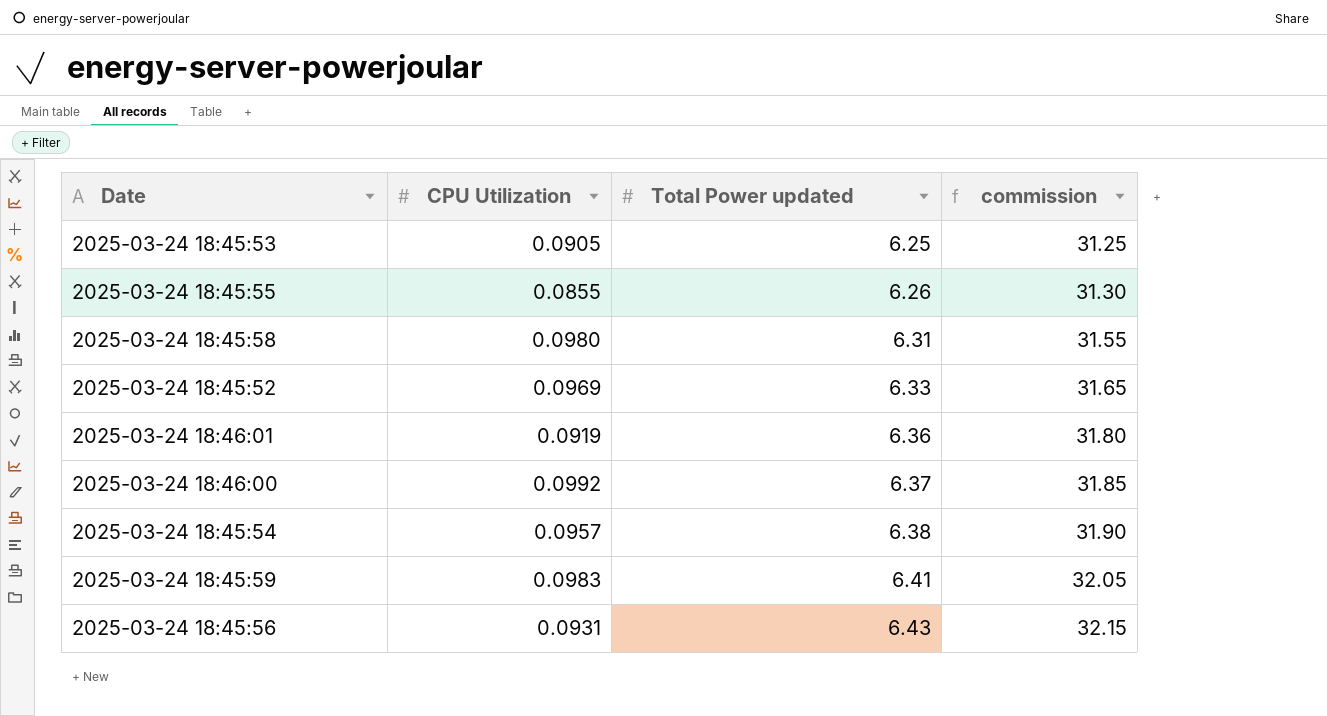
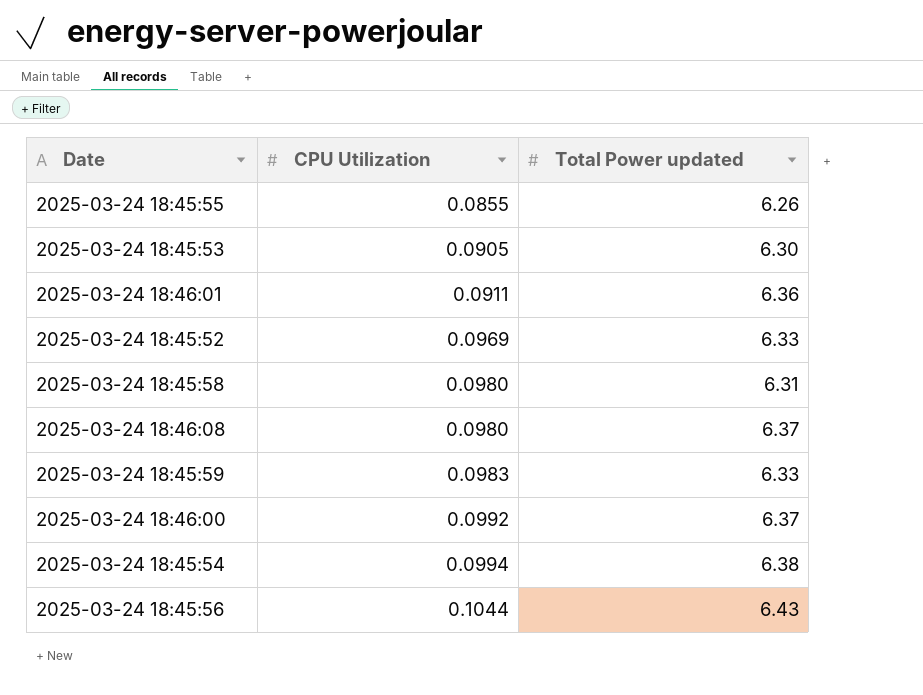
row order: Total Power updated ascending -> CPU Utilization ascending
column commission | formula: [Total Power updated] * 5 -> none
2025-03-24 18:45:53 | Total Power updated: 6.25 -> 6.30
2025-03-24 18:46:01 | CPU Utilization: 0.0919 -> 0.0911
row 2025-03-24 18:46:08: none -> 0.0980 | 6.37
2025-03-24 18:45:59 | Total Power updated: 6.41 -> 6.33
2025-03-24 18:45:54 | CPU Utilization: 0.0957 -> 0.0994
2025-03-24 18:45:56 | CPU Utilization: 0.0931 -> 0.1044

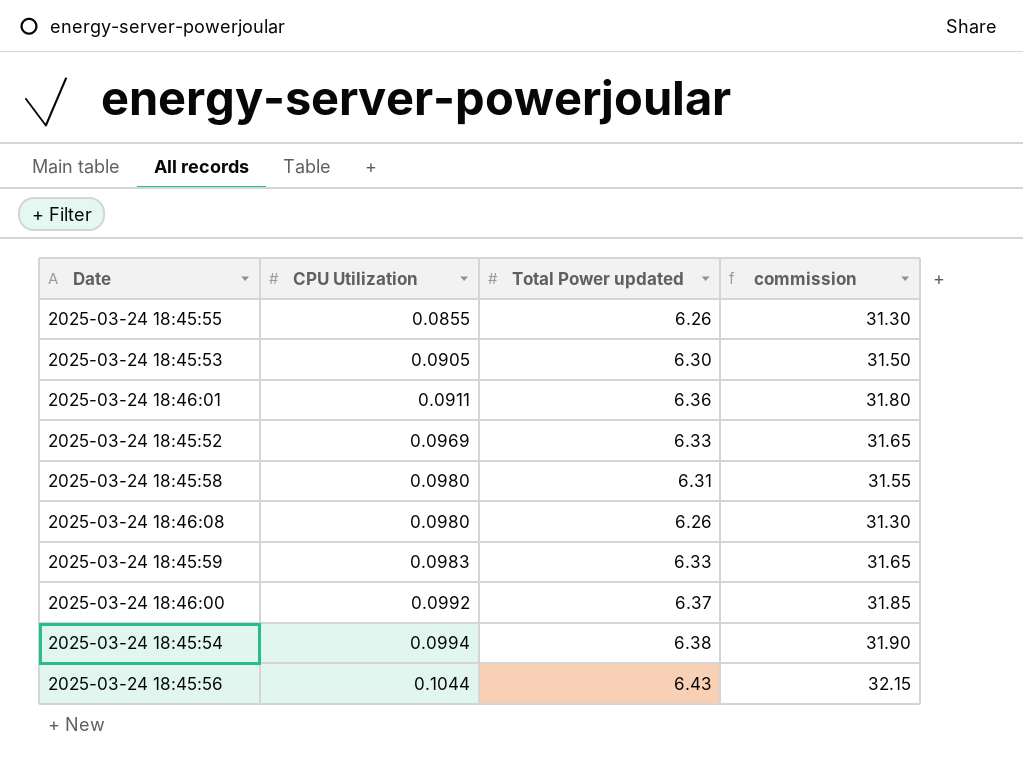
column commission | formula: none -> [Total Power updated] * 5
2025-03-24 18:46:08 | Total Power updated: 6.37 -> 6.26

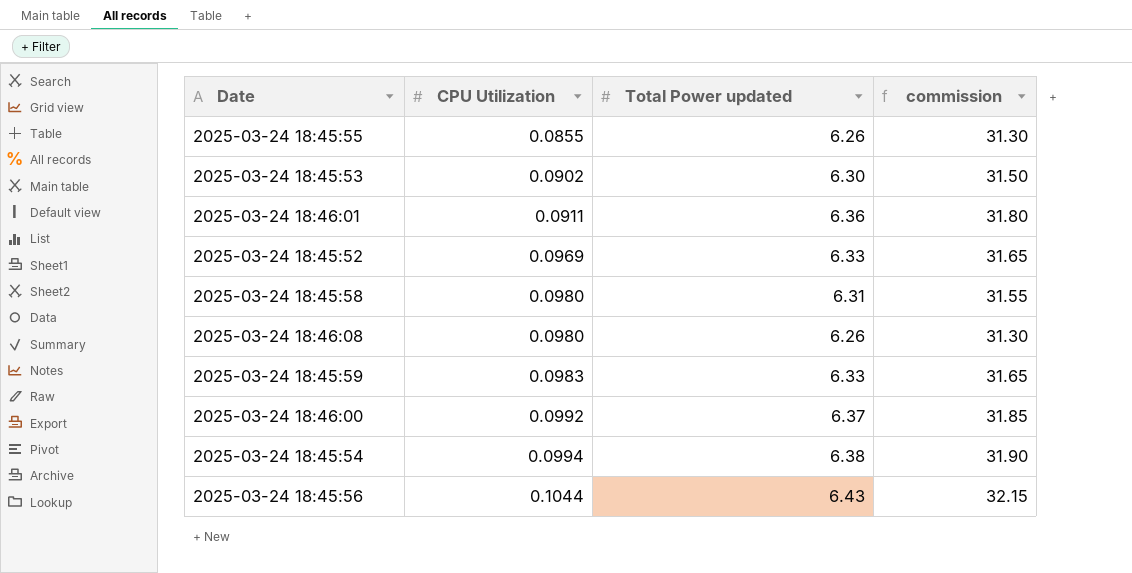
2025-03-24 18:45:53 | CPU Utilization: 0.0905 -> 0.0902

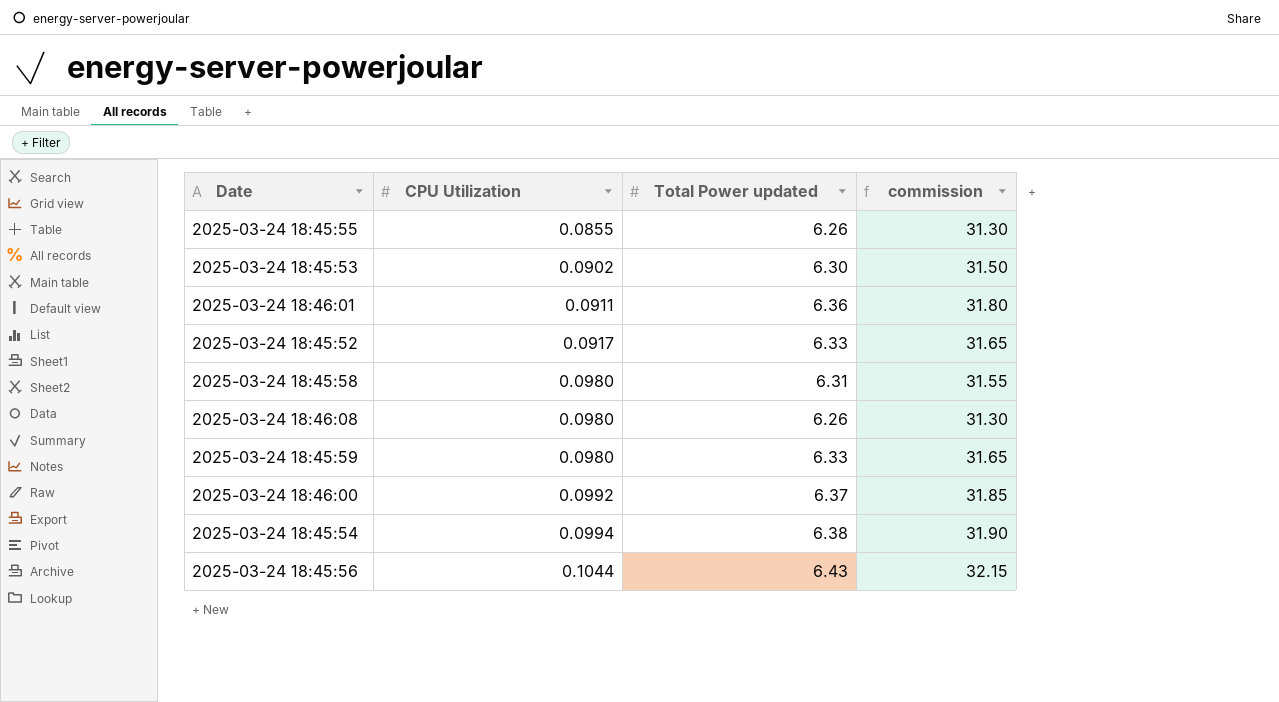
2025-03-24 18:45:52 | CPU Utilization: 0.0969 -> 0.0917
2025-03-24 18:45:59 | CPU Utilization: 0.0983 -> 0.0980

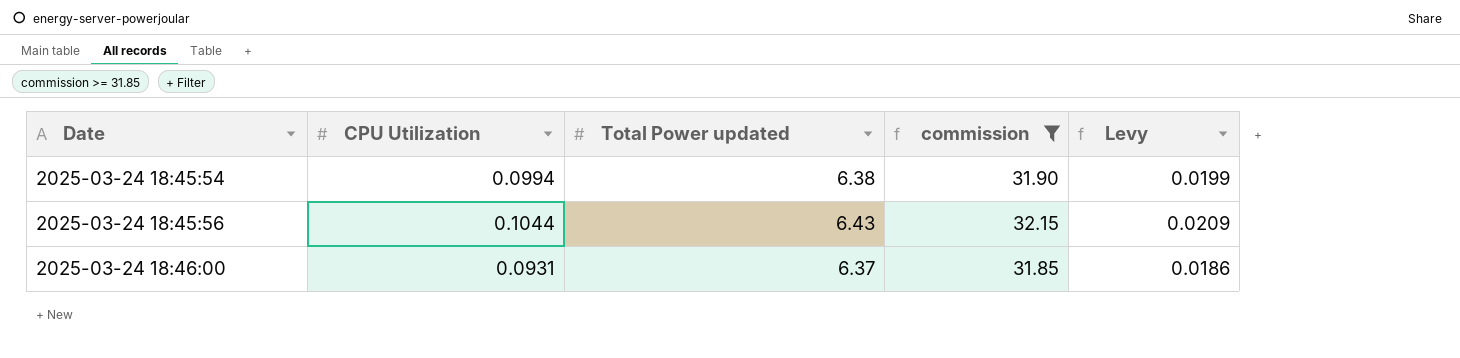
filter: none -> commission >= 31.85
row order: CPU Utilization ascending -> Date ascending
column Levy | formula: none -> [CPU Utilization] * 0.2
2025-03-24 18:46:00 | CPU Utilization: 0.0992 -> 0.0931

